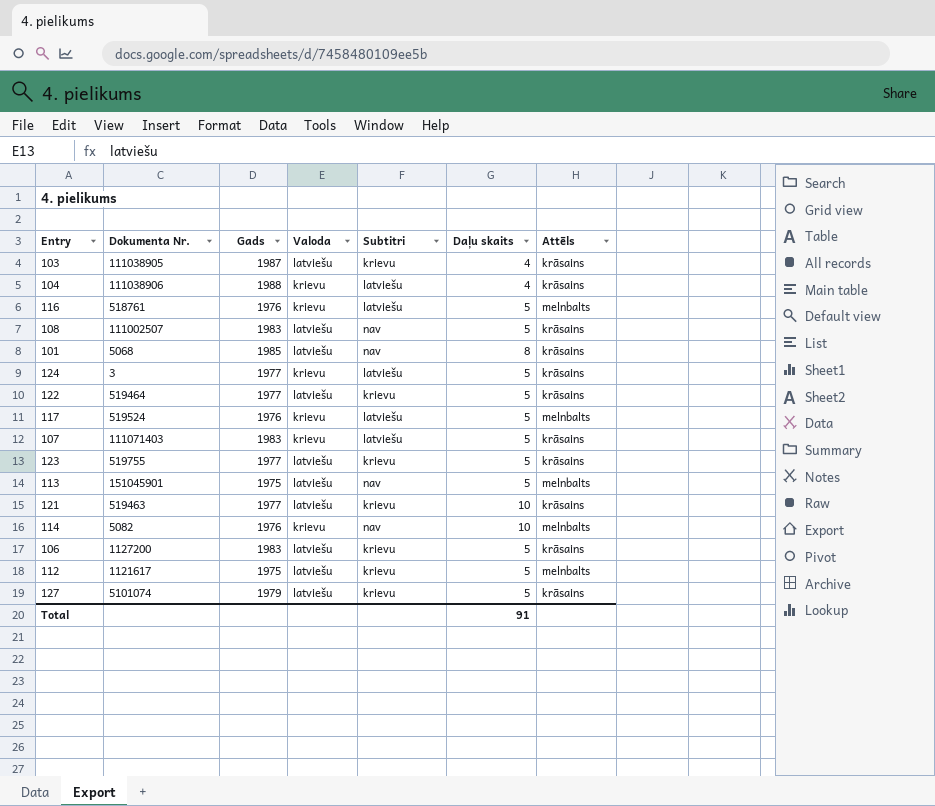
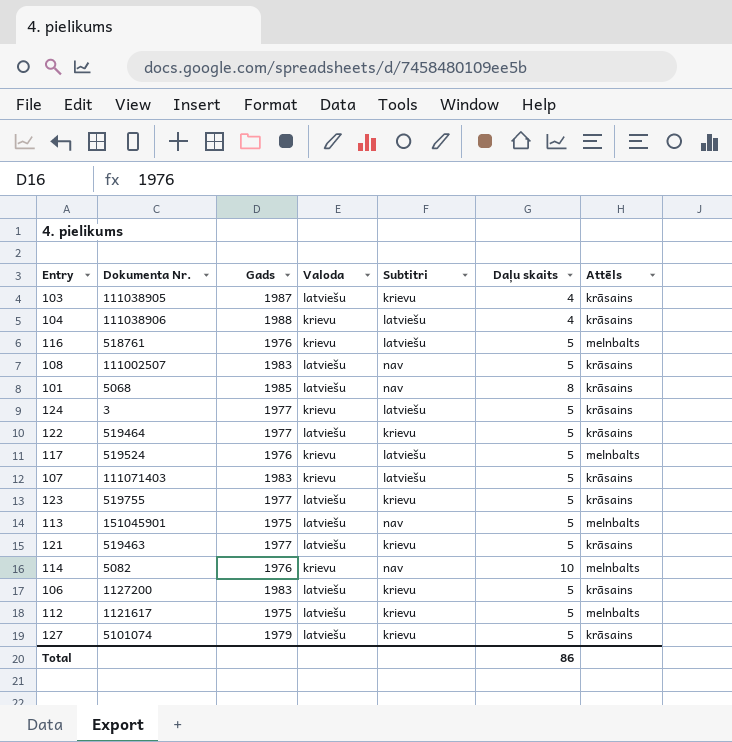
121 | Daļu skaits: 10 -> 5
Total | Daļu skaits: 91 -> 86

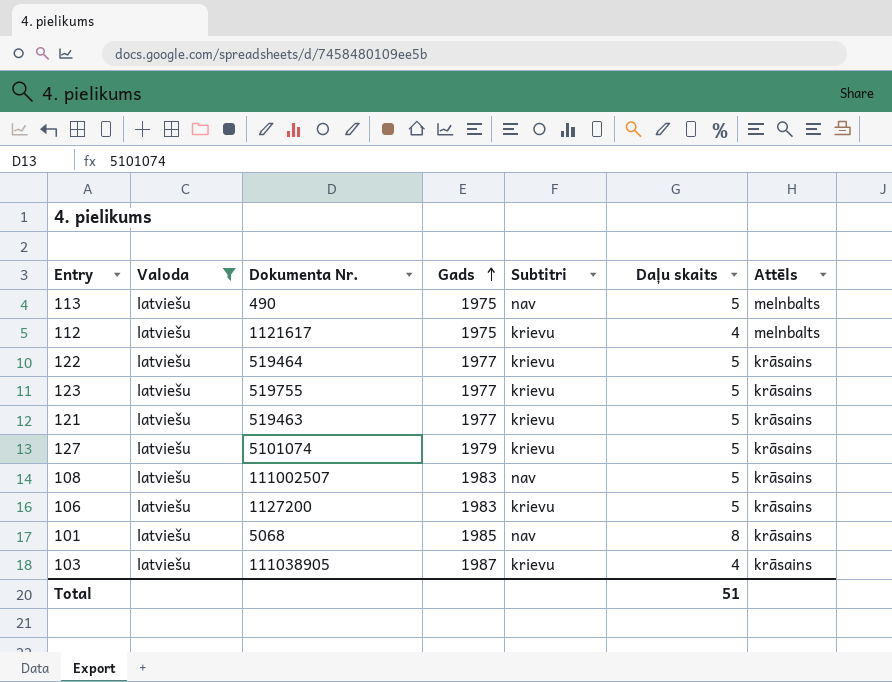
filter: none -> Valoda = latviešu
row order: none -> Gads ascending
column Valoda | position: 4 -> 2
113 | Dokumenta Nr.: 151045901 -> 490
112 | Daļu skaits: 5 -> 4
Total | Daļu skaits: 86 -> 51

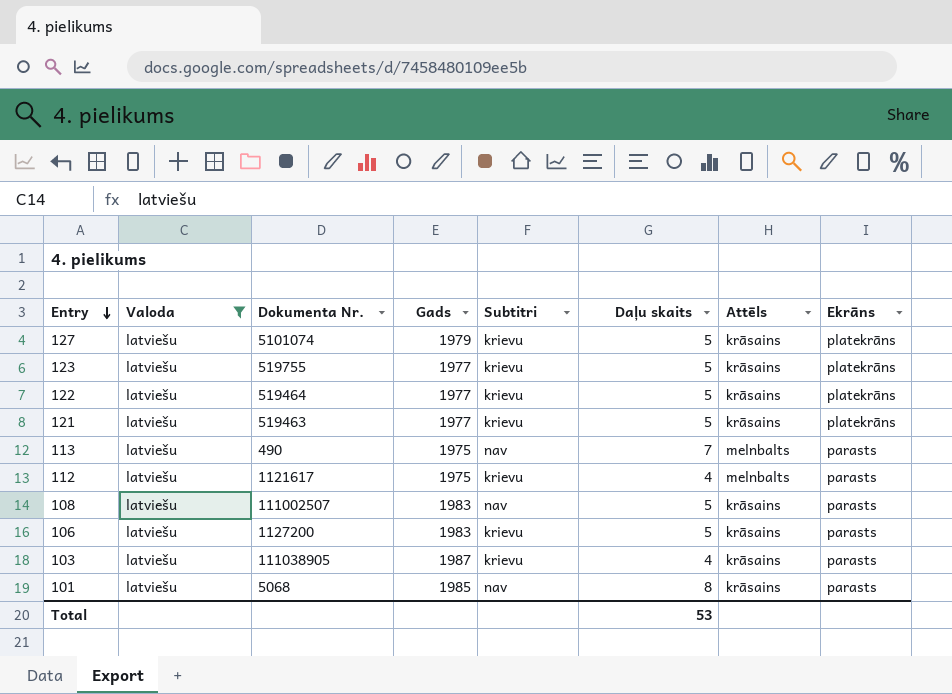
row order: Gads ascending -> Entry descending
column Ekrāns | position: none -> 8
113 | Daļu skaits: 5 -> 7
Total | Daļu skaits: 51 -> 53

